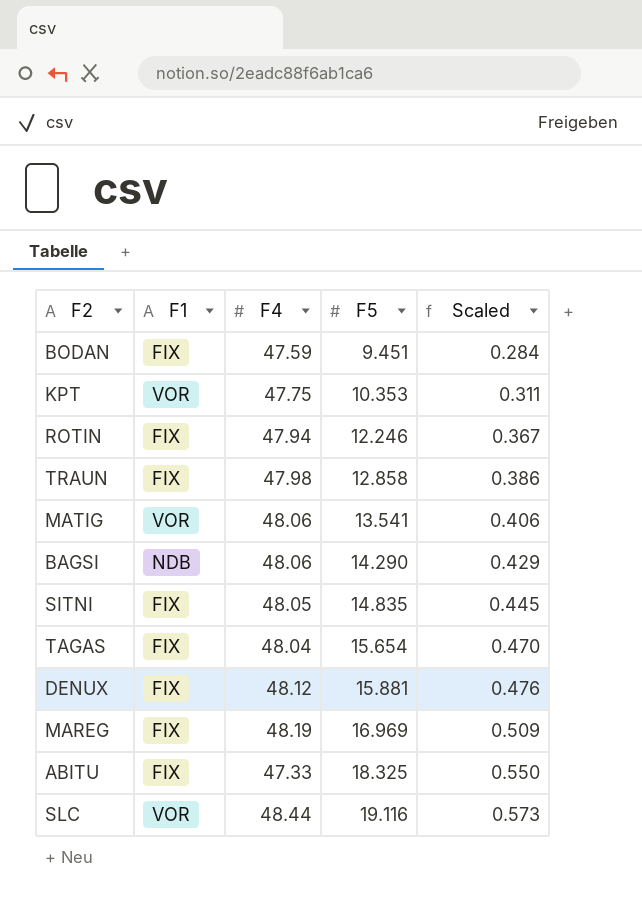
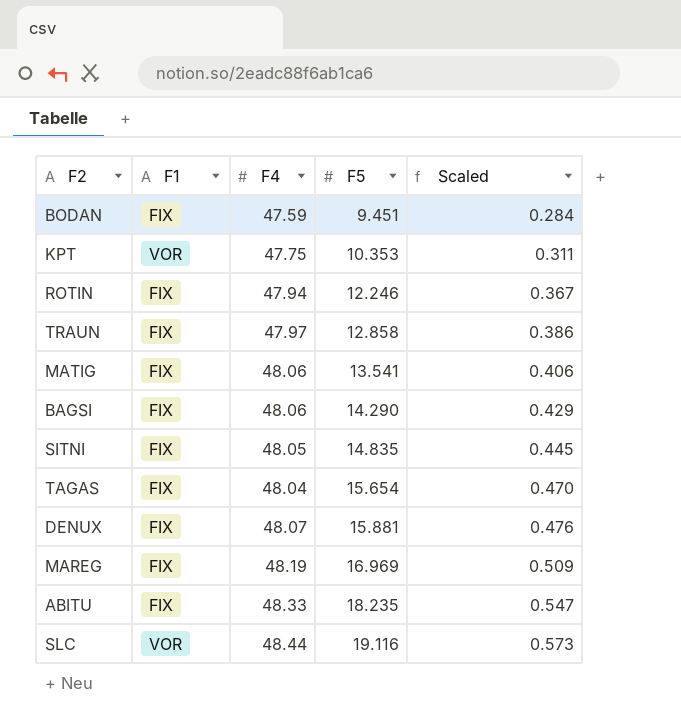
TRAUN | F4: 47.98 -> 47.97
MATIG | F1: VOR -> FIX
BAGSI | F1: NDB -> FIX
DENUX | F4: 48.12 -> 48.07
ABITU | F4: 47.33 -> 48.33
ABITU | F5: 18.325 -> 18.235
ABITU | Scaled: 0.550 -> 0.547

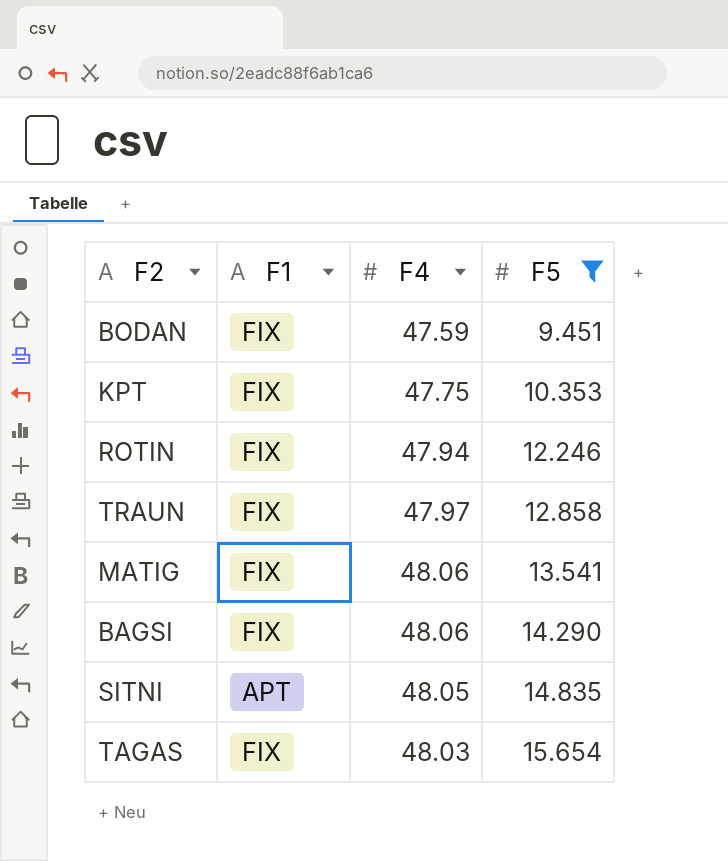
filter: none -> F5 <= 15.654
column Scaled | formula: [F5] * 0.03 -> none
KPT | F1: VOR -> FIX
SITNI | F1: FIX -> APT
TAGAS | F4: 48.04 -> 48.03

